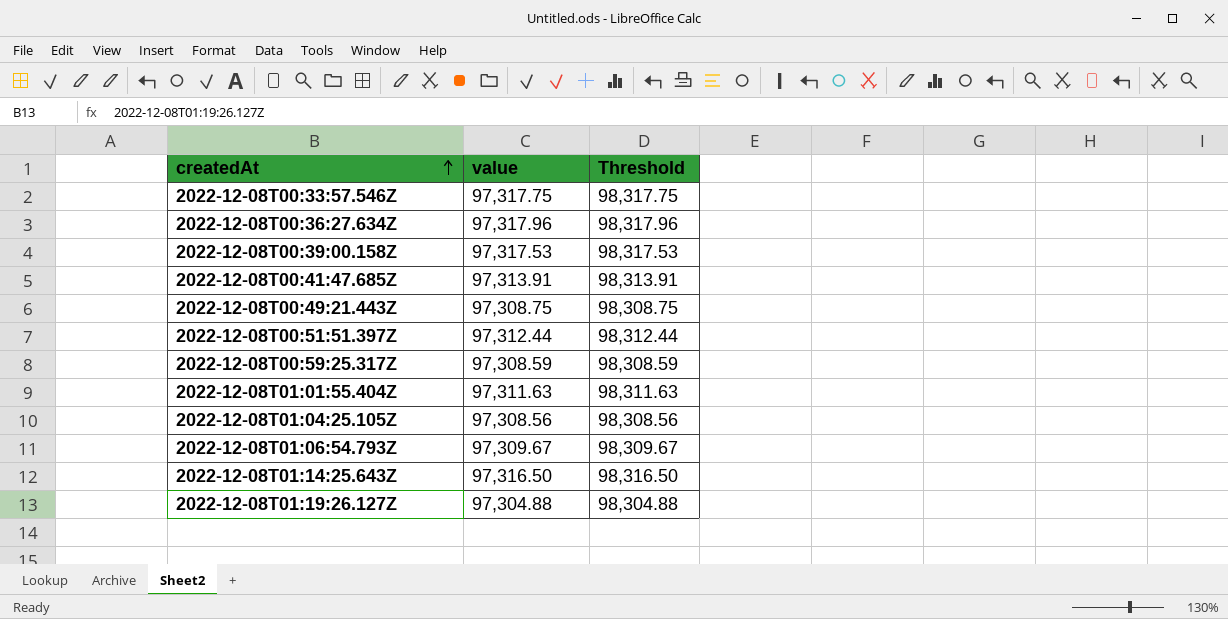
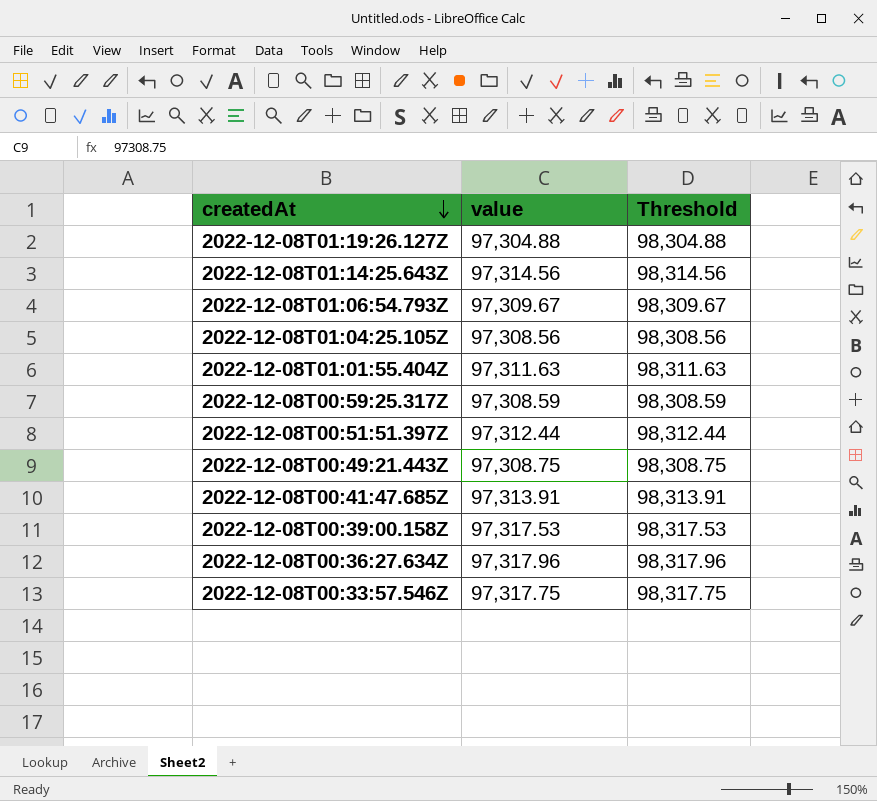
row order: createdAt ascending -> createdAt descending
2022-12-08T01:14:25.643Z | value: 97,316.50 -> 97,314.56
2022-12-08T01:14:25.643Z | Threshold: 98,316.50 -> 98,314.56

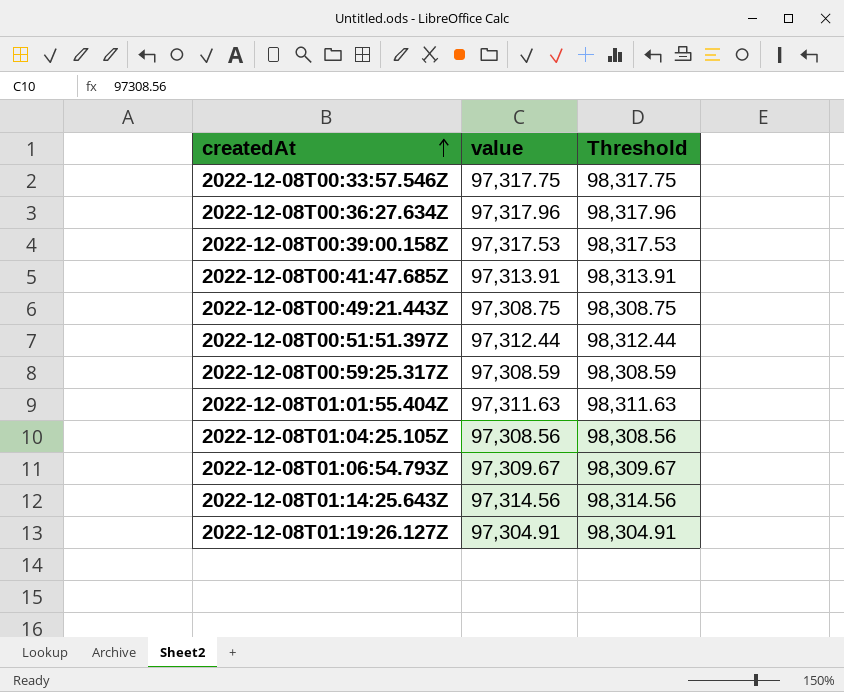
row order: createdAt descending -> createdAt ascending
2022-12-08T01:19:26.127Z | value: 97,304.88 -> 97,304.91
2022-12-08T01:19:26.127Z | Threshold: 98,304.88 -> 98,304.91

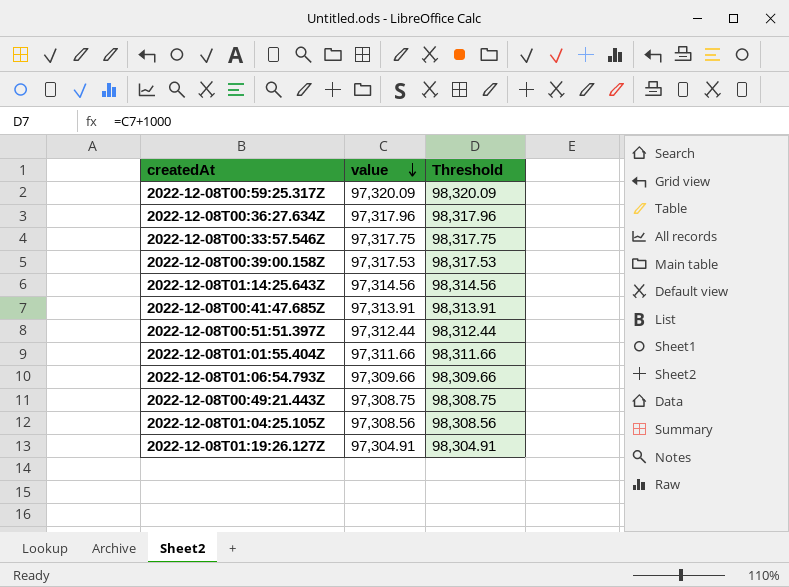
row order: createdAt ascending -> value descending
2022-12-08T00:59:25.317Z | value: 97,308.59 -> 97,320.09
2022-12-08T00:59:25.317Z | Threshold: 98,308.59 -> 98,320.09
2022-12-08T01:01:55.404Z | value: 97,311.63 -> 97,311.66
2022-12-08T01:01:55.404Z | Threshold: 98,311.63 -> 98,311.66
2022-12-08T01:06:54.793Z | value: 97,309.67 -> 97,309.66
2022-12-08T01:06:54.793Z | Threshold: 98,309.67 -> 98,309.66

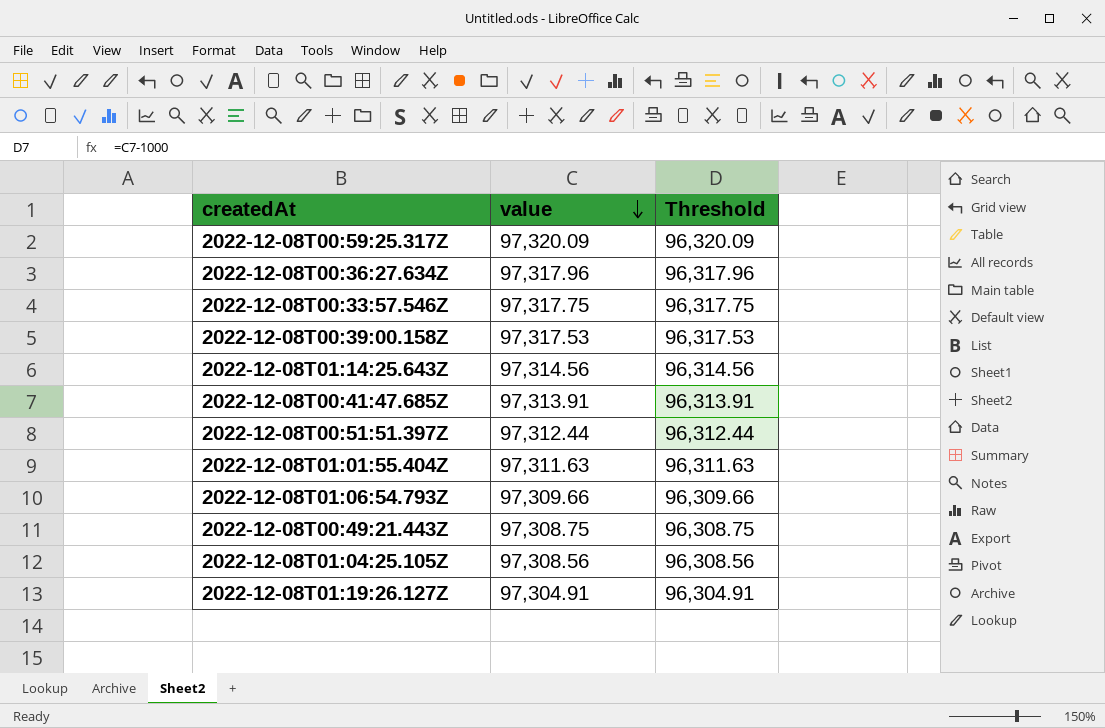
column Threshold | formula: [value] + 1000 -> [value] - 1000
2022-12-08T01:01:55.404Z | value: 97,311.66 -> 97,311.63

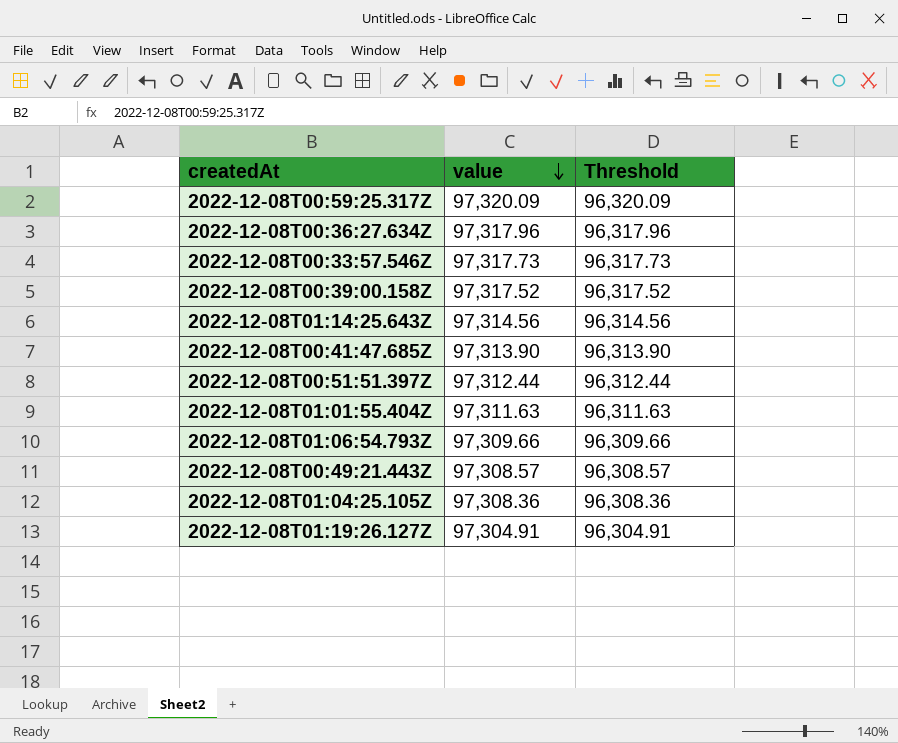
2022-12-08T00:33:57.546Z | value: 97,317.75 -> 97,317.73
2022-12-08T00:33:57.546Z | Threshold: 96,317.75 -> 96,317.73
2022-12-08T00:39:00.158Z | value: 97,317.53 -> 97,317.52
2022-12-08T00:39:00.158Z | Threshold: 96,317.53 -> 96,317.52
2022-12-08T00:41:47.685Z | value: 97,313.91 -> 97,313.90
2022-12-08T00:41:47.685Z | Threshold: 96,313.91 -> 96,313.90
2022-12-08T00:49:21.443Z | value: 97,308.75 -> 97,308.57
2022-12-08T00:49:21.443Z | Threshold: 96,308.75 -> 96,308.57
2022-12-08T01:04:25.105Z | value: 97,308.56 -> 97,308.36
2022-12-08T01:04:25.105Z | Threshold: 96,308.56 -> 96,308.36

